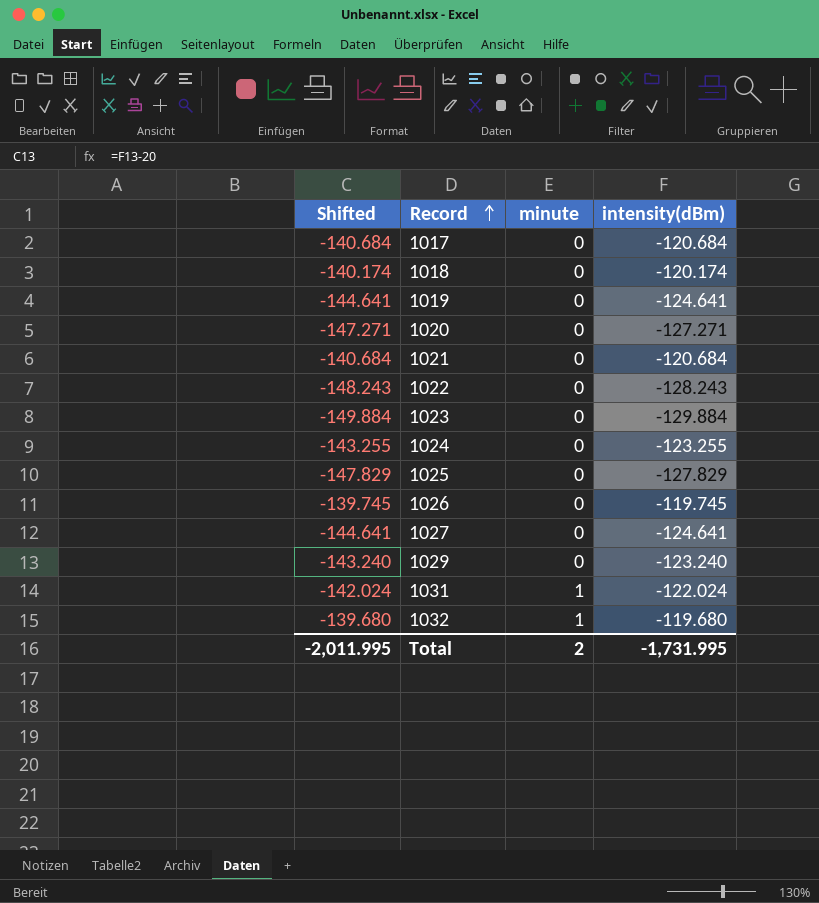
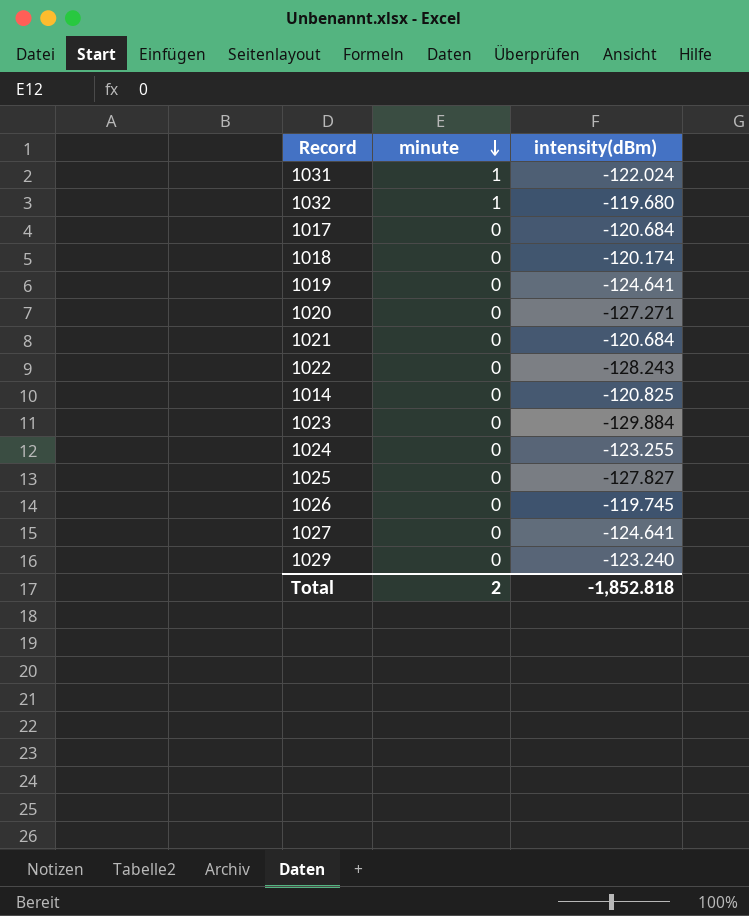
row order: Record ascending -> minute descending
column Shifted | formula: [intensity(dBm)] - 20 -> none
row 1014: none -> 0 | -120.825
1025 | intensity(dBm): -127.829 -> -127.827
Total | intensity(dBm): -1,731.995 -> -1,852.818

